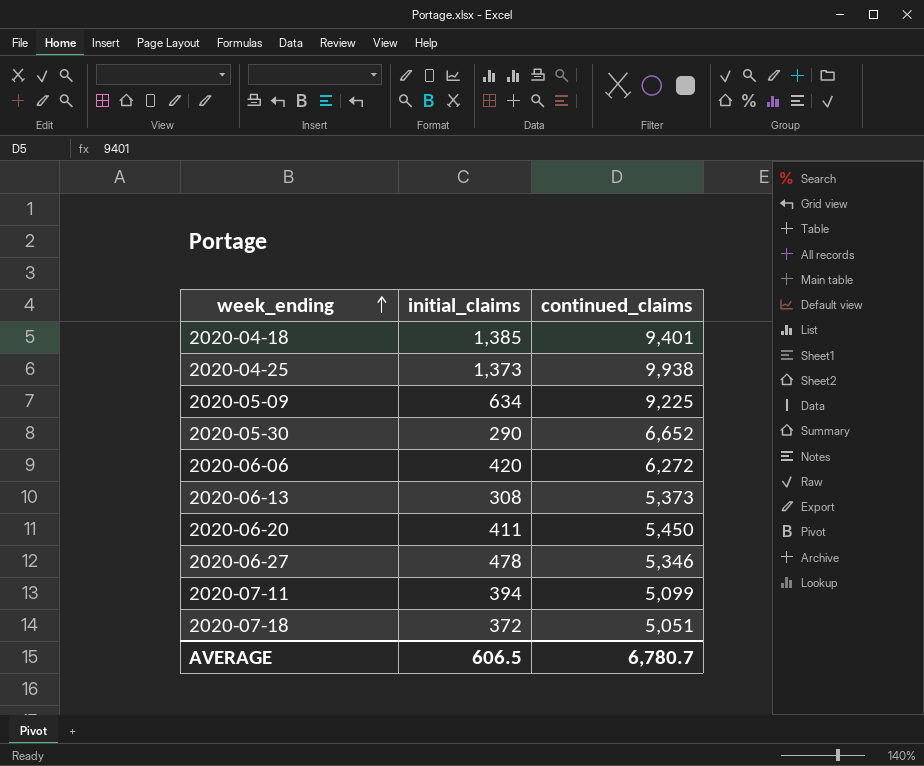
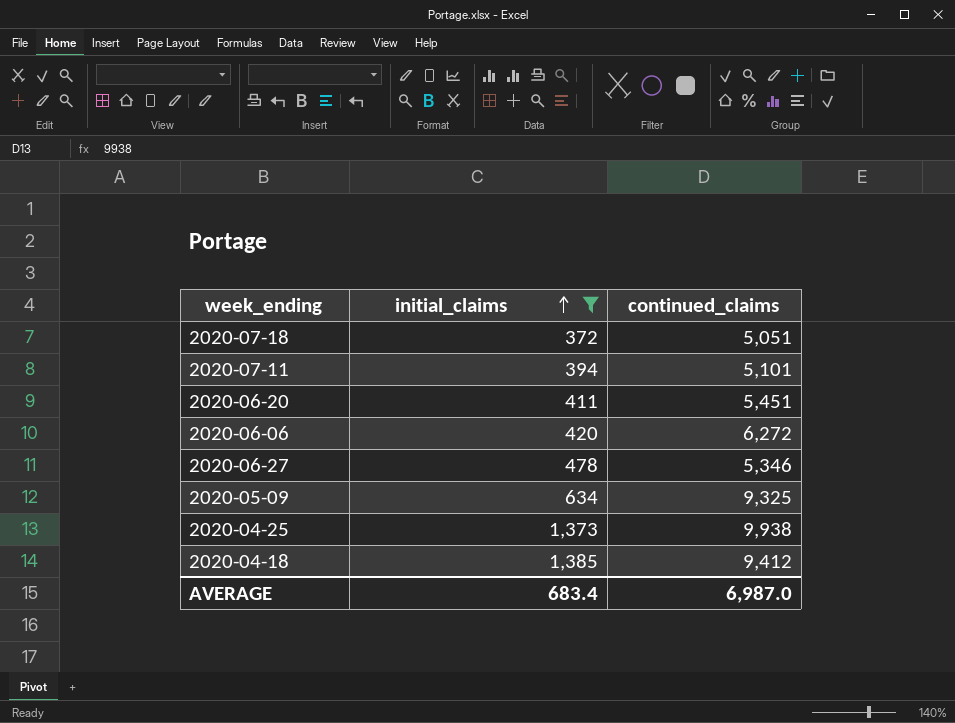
filter: none -> initial_claims >= 372
row order: week_ending ascending -> initial_claims ascending
2020-07-11 | continued_claims: 5,099 -> 5,101
2020-06-20 | continued_claims: 5,450 -> 5,451
2020-05-09 | continued_claims: 9,225 -> 9,325
2020-04-18 | continued_claims: 9,401 -> 9,412
AVERAGE | initial_claims: 606.5 -> 683.4
AVERAGE | continued_claims: 6,780.7 -> 6,987.0

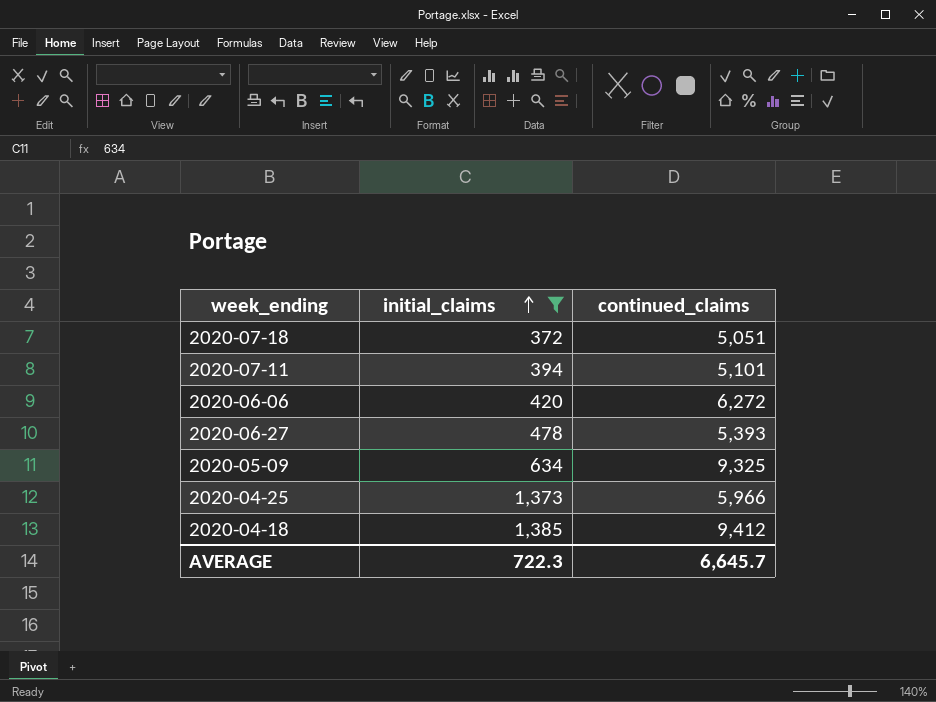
row 2020-06-20: 411 | 5,451 -> none
2020-06-27 | continued_claims: 5,346 -> 5,393
2020-04-25 | continued_claims: 9,938 -> 5,966
AVERAGE | initial_claims: 683.4 -> 722.3
AVERAGE | continued_claims: 6,987.0 -> 6,645.7

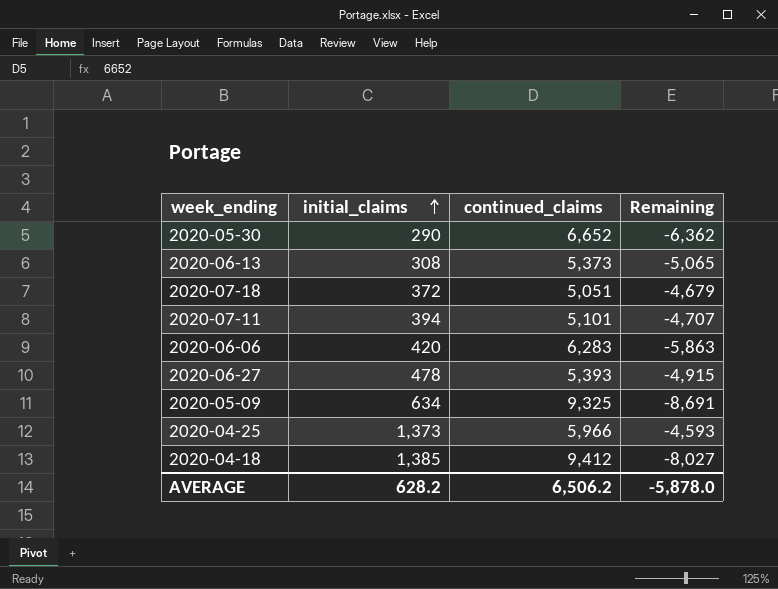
filter: initial_claims >= 372 -> none
column Remaining | formula: none -> [initial_claims] - [continued_claims]
2020-06-06 | continued_claims: 6,272 -> 6,283
AVERAGE | initial_claims: 722.3 -> 628.2
AVERAGE | continued_claims: 6,645.7 -> 6,506.2

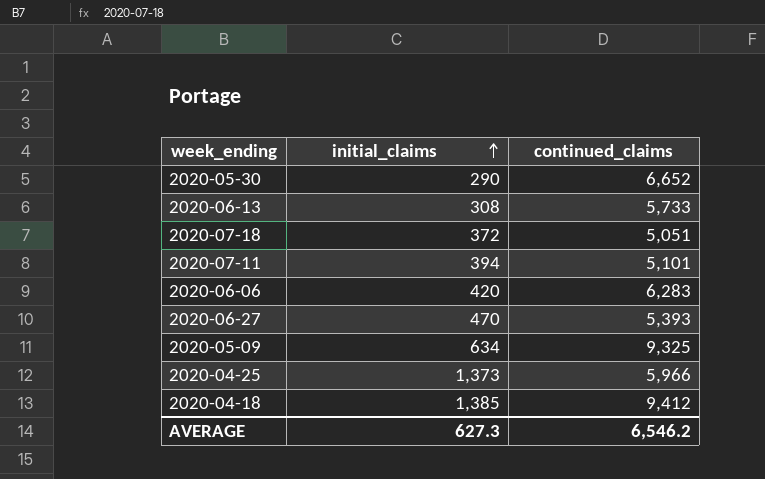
column Remaining | formula: [initial_claims] - [continued_claims] -> none
2020-06-13 | continued_claims: 5,373 -> 5,733
2020-06-27 | initial_claims: 478 -> 470
AVERAGE | initial_claims: 628.2 -> 627.3
AVERAGE | continued_claims: 6,506.2 -> 6,546.2

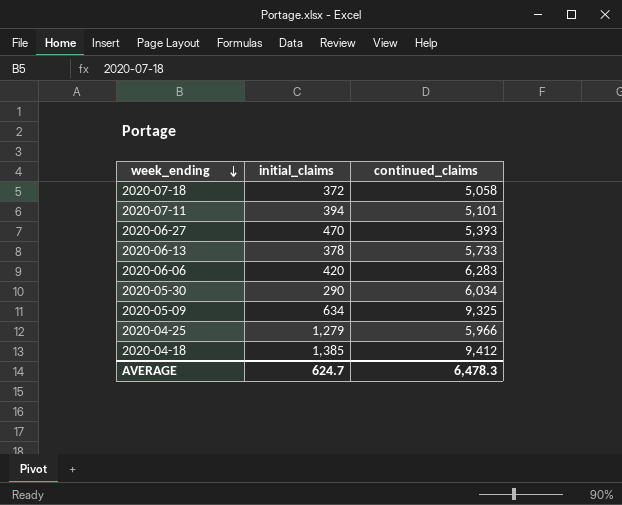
row order: initial_claims ascending -> week_ending descending
2020-07-18 | continued_claims: 5,051 -> 5,058
2020-06-13 | initial_claims: 308 -> 378
2020-05-30 | continued_claims: 6,652 -> 6,034
2020-04-25 | initial_claims: 1,373 -> 1,279
AVERAGE | initial_claims: 627.3 -> 624.7
AVERAGE | continued_claims: 6,546.2 -> 6,478.3

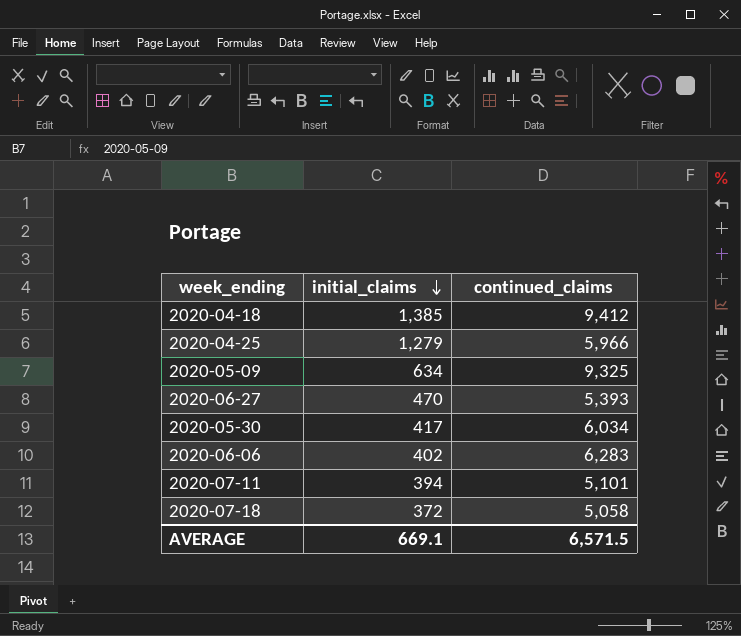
row order: week_ending descending -> initial_claims descending
row 2020-06-13: 378 | 5,733 -> none
2020-05-30 | initial_claims: 290 -> 417
2020-06-06 | initial_claims: 420 -> 402
AVERAGE | initial_claims: 624.7 -> 669.1
AVERAGE | continued_claims: 6,478.3 -> 6,571.5

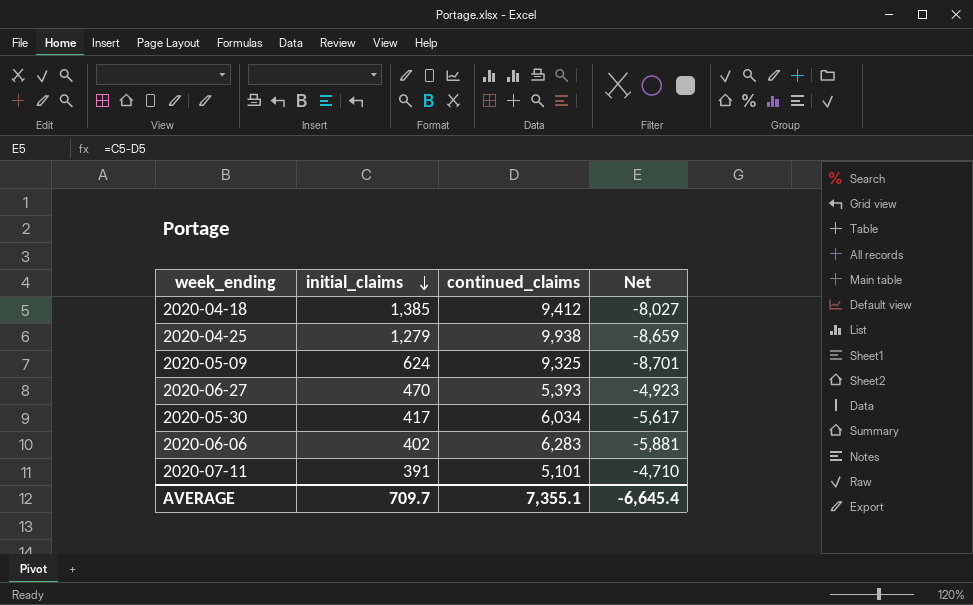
column Net | formula: none -> [initial_claims] - [continued_claims]
row 2020-07-18: 372 | 5,058 -> none
2020-04-25 | continued_claims: 5,966 -> 9,938
2020-05-09 | initial_claims: 634 -> 624
2020-07-11 | initial_claims: 394 -> 391
AVERAGE | initial_claims: 669.1 -> 709.7
AVERAGE | continued_claims: 6,571.5 -> 7,355.1

